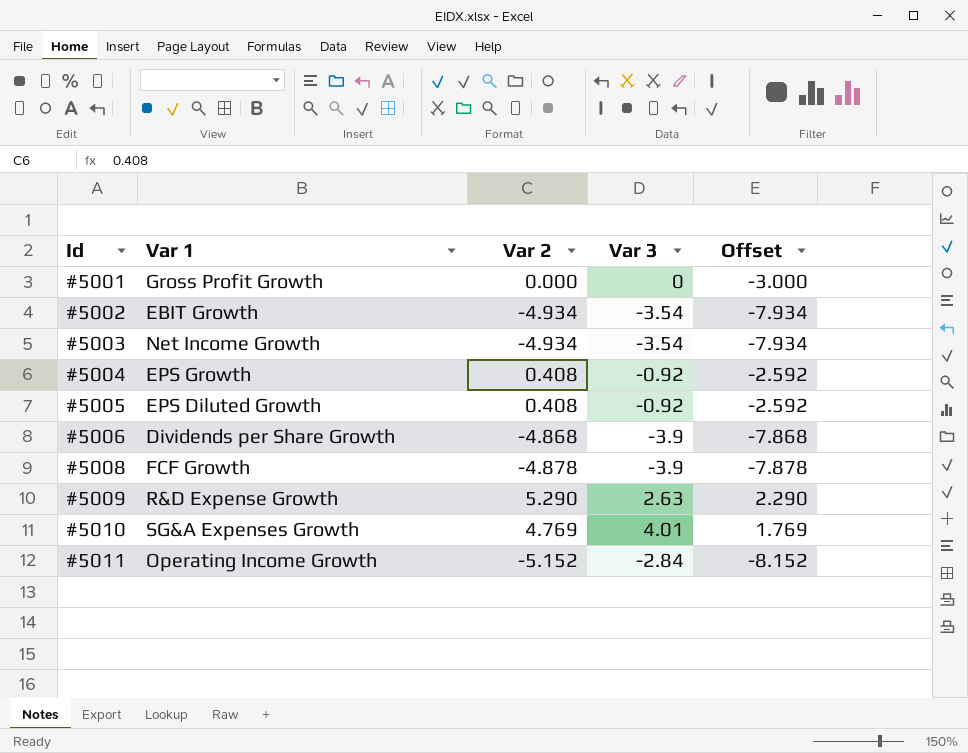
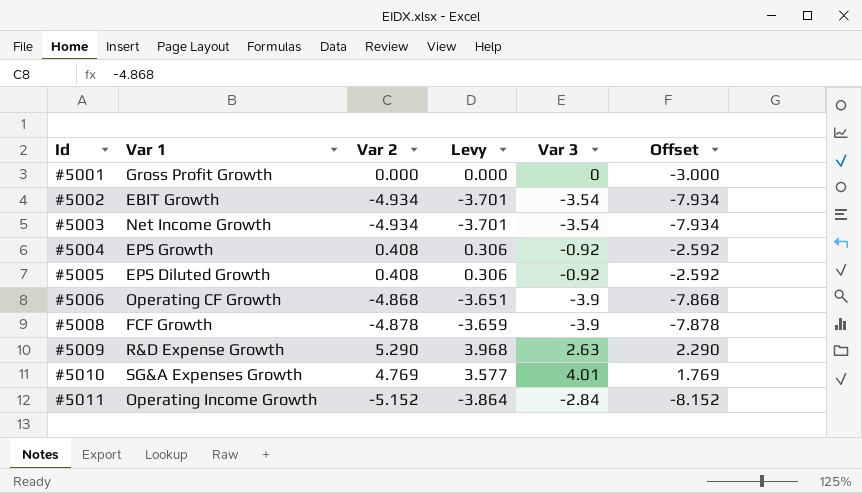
column Levy | formula: none -> [Var 2] * 0.75
#5006 | Var 1: Dividends per Share Growth -> Operating CF Growth

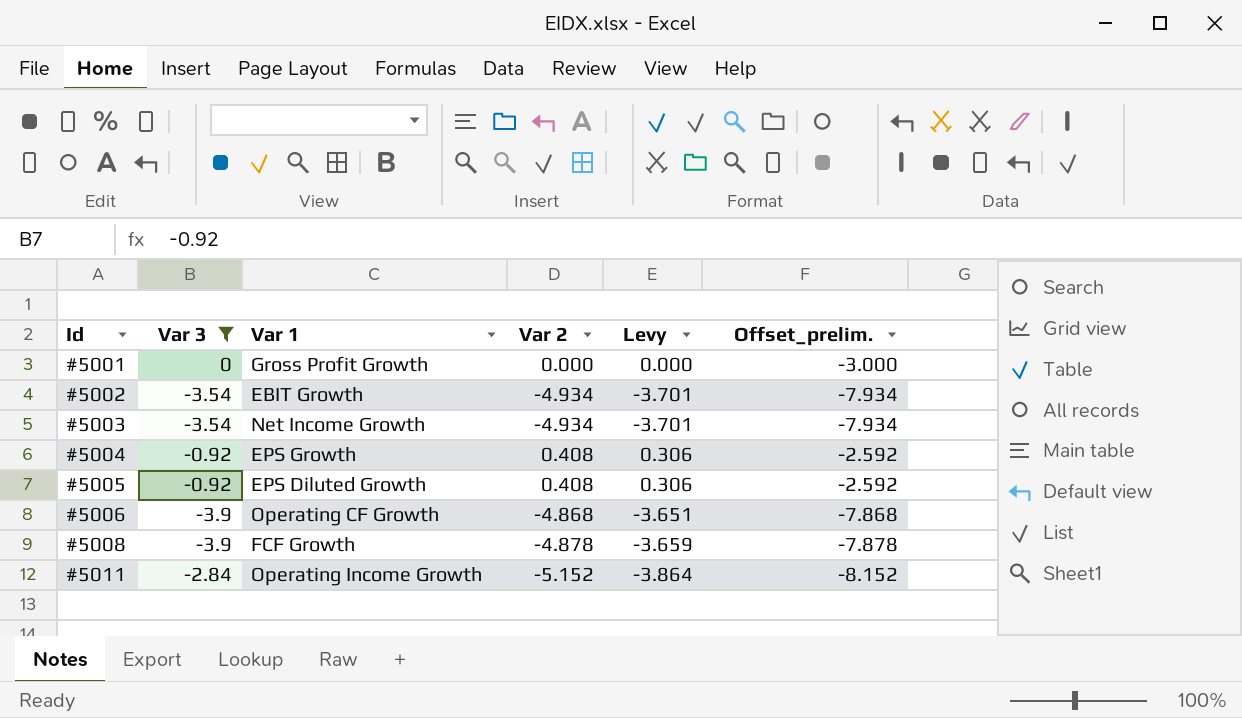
filter: none -> Var 3 <= 0
column Var 3 | position: 5 -> 2
column name: Offset -> Offset_prelim.

